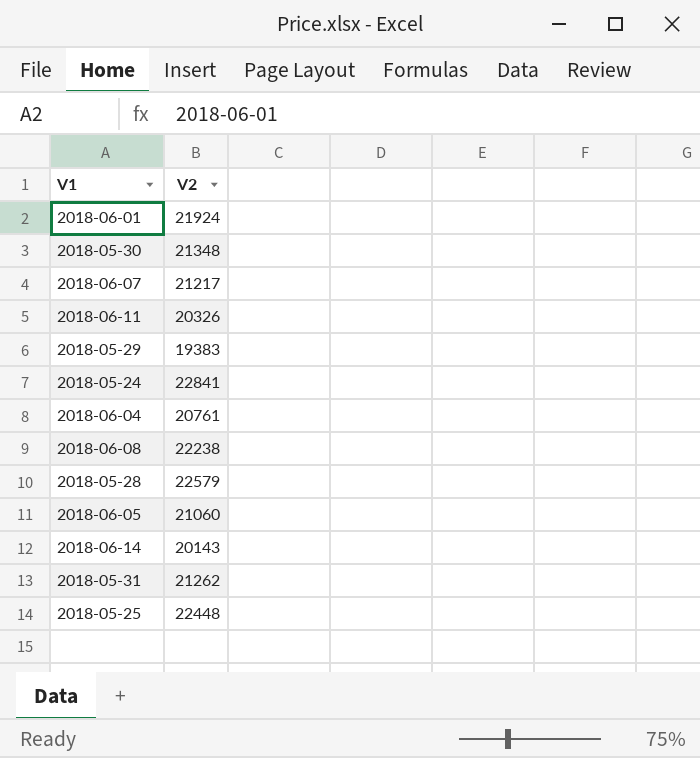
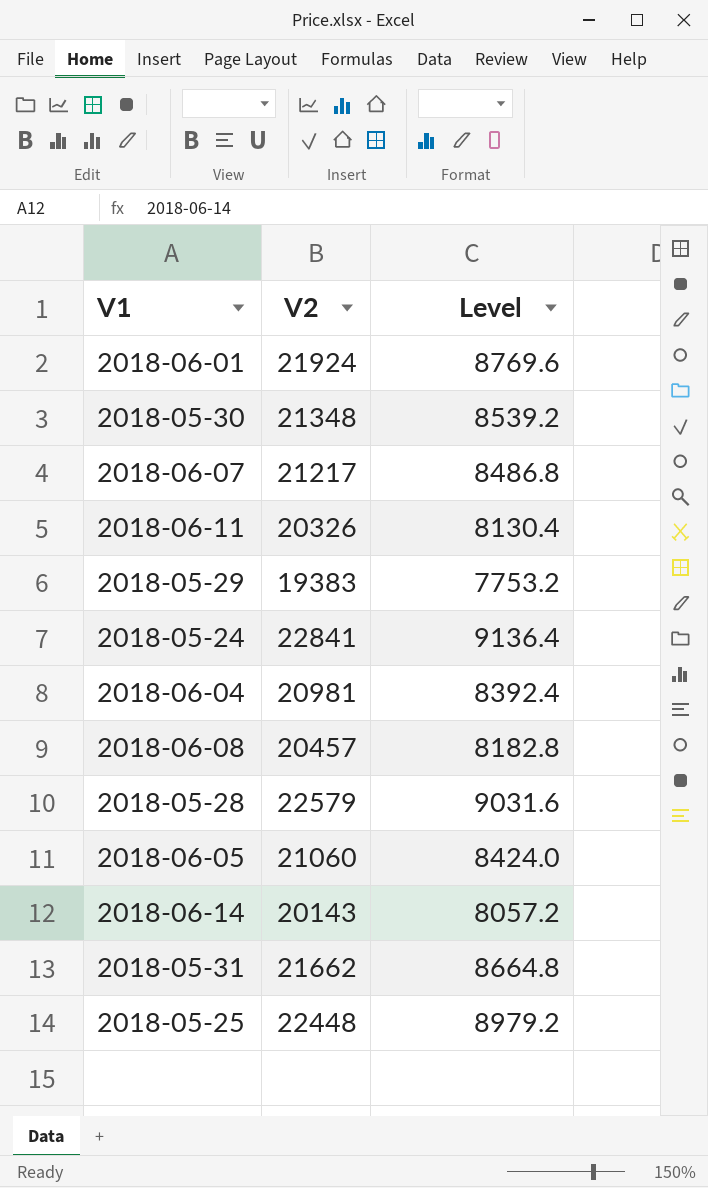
column Level | formula: none -> [V2] * 0.4
2018-06-04 | V2: 20761 -> 20981
2018-06-08 | V2: 22238 -> 20457
2018-05-31 | V2: 21262 -> 21662

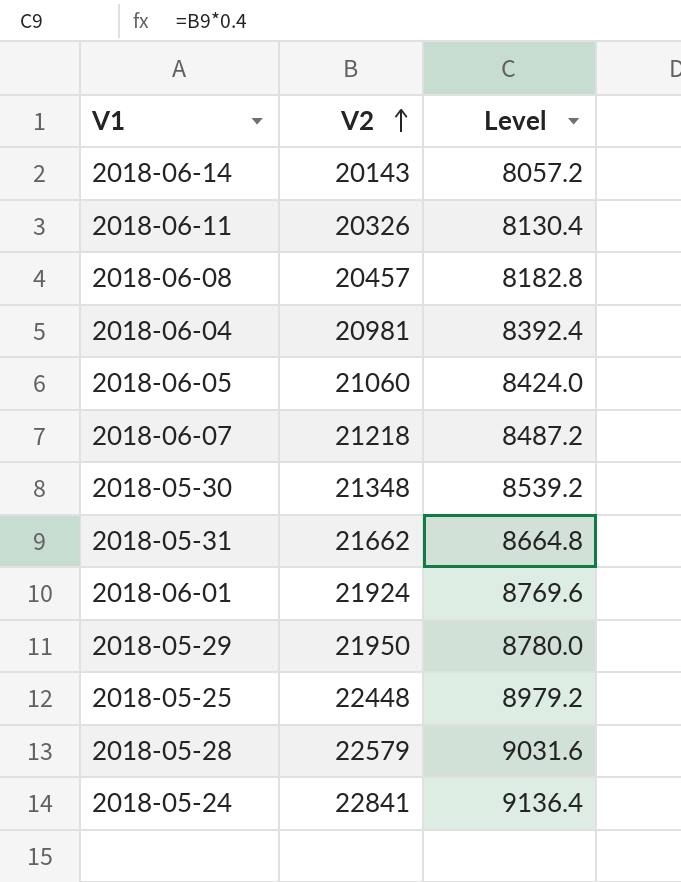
row order: none -> V2 ascending
2018-06-07 | V2: 21217 -> 21218
2018-06-07 | Level: 8486.8 -> 8487.2
2018-05-29 | V2: 19383 -> 21950
2018-05-29 | Level: 7753.2 -> 8780.0

